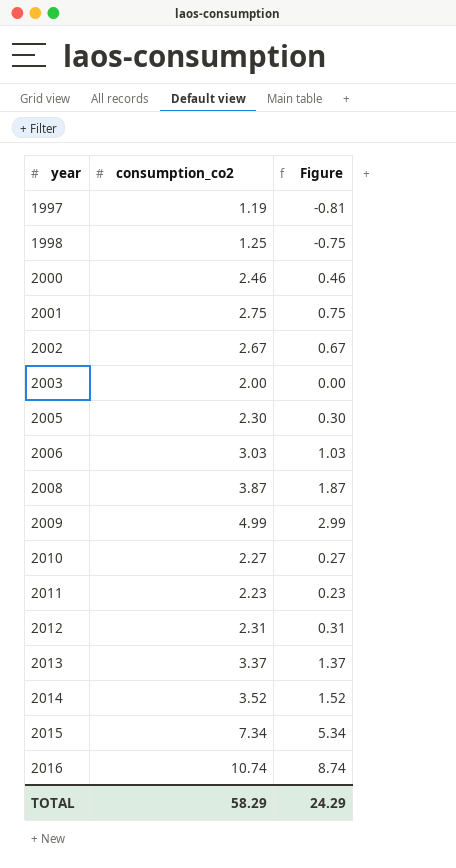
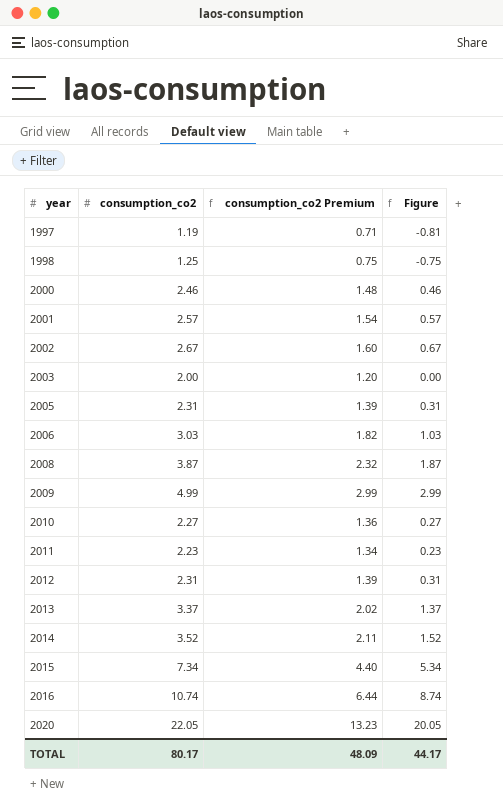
column consumption_co2 Premium | formula: none -> [consumption_co2] * 0.6
2001 | consumption_co2: 2.75 -> 2.57
2001 | Figure: 0.75 -> 0.57
2005 | consumption_co2: 2.30 -> 2.31
2005 | Figure: 0.30 -> 0.31
row 2020: none -> 22.05 | 13.23 | 20.05
TOTAL | consumption_co2: 58.29 -> 80.17
TOTAL | Figure: 24.29 -> 44.17

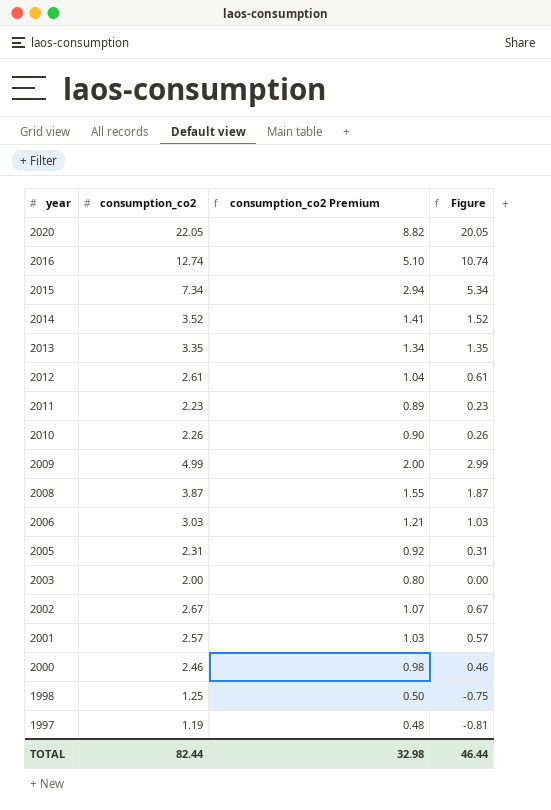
row order: year ascending -> year descending
column consumption_co2 Premium | formula: [consumption_co2] * 0.6 -> [consumption_co2] * 0.4
2016 | consumption_co2: 10.74 -> 12.74
2016 | Figure: 8.74 -> 10.74
2013 | consumption_co2: 3.37 -> 3.35
2013 | Figure: 1.37 -> 1.35
2012 | consumption_co2: 2.31 -> 2.61
2012 | Figure: 0.31 -> 0.61
2010 | consumption_co2: 2.27 -> 2.26
2010 | Figure: 0.27 -> 0.26
TOTAL | consumption_co2: 80.17 -> 82.44
TOTAL | consumption_co2 Premium: 48.09 -> 32.98
TOTAL | Figure: 44.17 -> 46.44

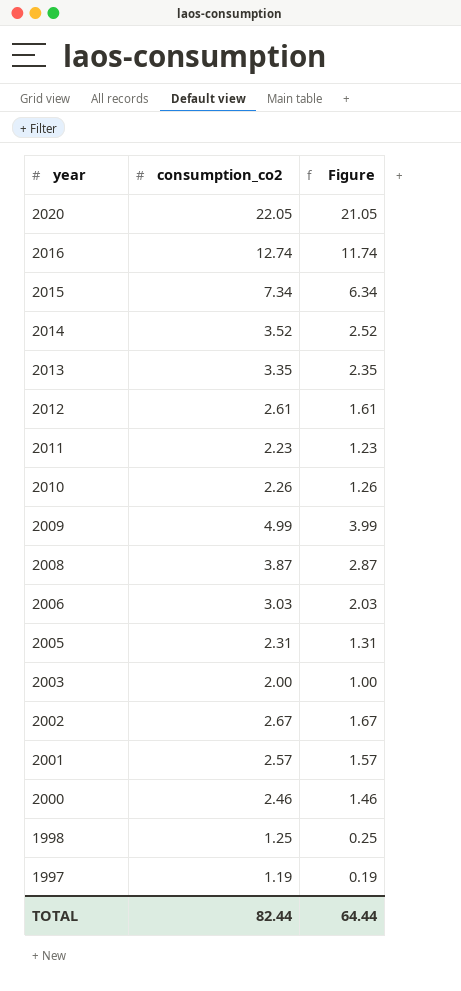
column consumption_co2 Premium | formula: [consumption_co2] * 0.4 -> none
column Figure | formula: [consumption_co2] - 2 -> [consumption_co2] - 1
TOTAL | Figure: 46.44 -> 64.44

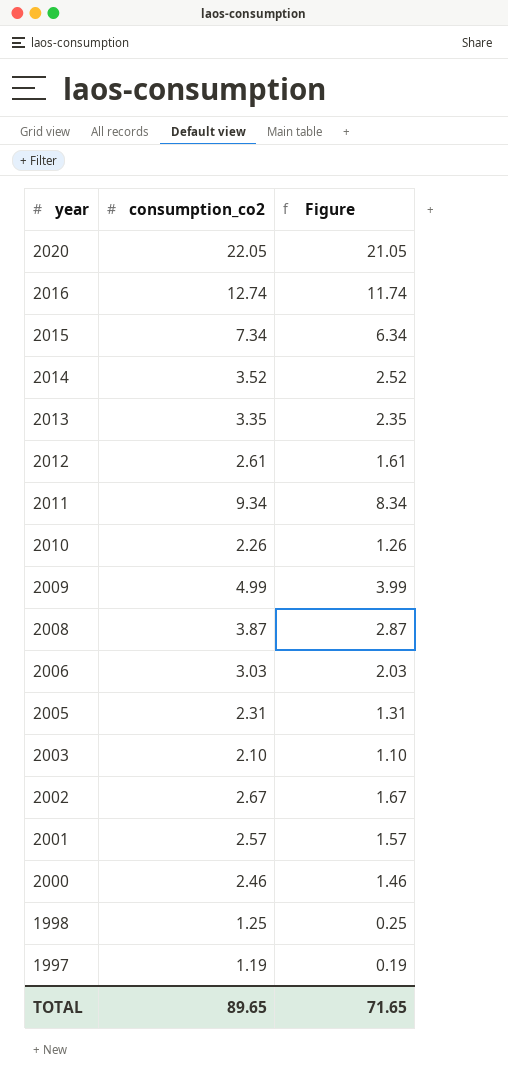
2011 | consumption_co2: 2.23 -> 9.34
2011 | Figure: 1.23 -> 8.34
2003 | consumption_co2: 2.00 -> 2.10
2003 | Figure: 1.00 -> 1.10
TOTAL | consumption_co2: 82.44 -> 89.65
TOTAL | Figure: 64.44 -> 71.65

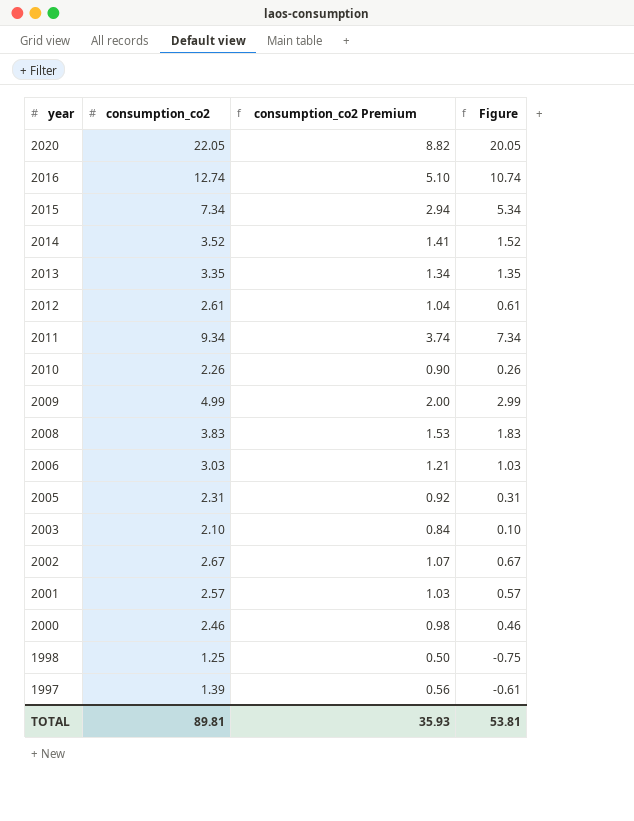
column consumption_co2 Premium | formula: none -> [consumption_co2] * 0.4
column Figure | formula: [consumption_co2] - 1 -> [consumption_co2] - 2
2008 | consumption_co2: 3.87 -> 3.83
1997 | consumption_co2: 1.19 -> 1.39
TOTAL | consumption_co2: 89.65 -> 89.81
TOTAL | Figure: 71.65 -> 53.81

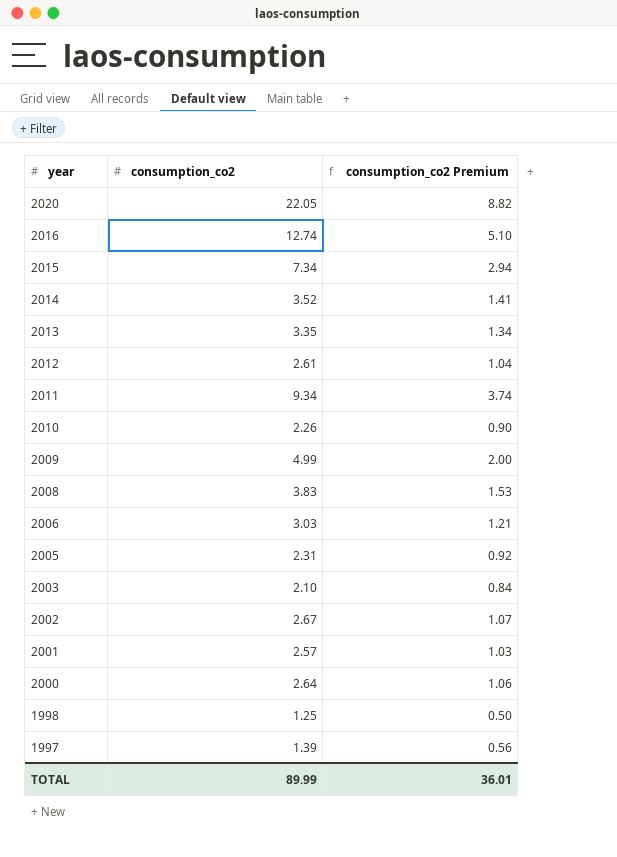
column Figure | formula: [consumption_co2] - 2 -> none
2000 | consumption_co2: 2.46 -> 2.64
2000 | consumption_co2 Premium: 0.98 -> 1.06
TOTAL | consumption_co2: 89.81 -> 89.99
TOTAL | consumption_co2 Premium: 35.93 -> 36.01

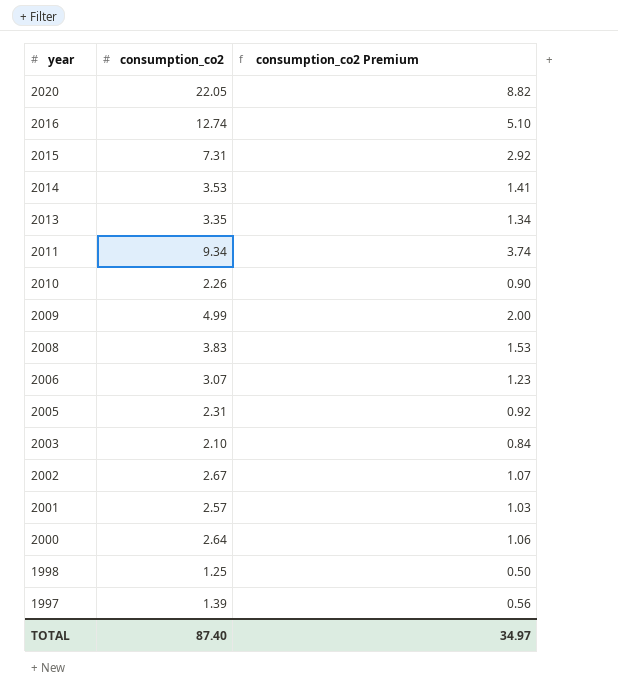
row 2012: 2.61 | 1.04 -> none
2015 | consumption_co2: 7.34 -> 7.31
2015 | consumption_co2 Premium: 2.94 -> 2.92
2014 | consumption_co2: 3.52 -> 3.53
2006 | consumption_co2: 3.03 -> 3.07
2006 | consumption_co2 Premium: 1.21 -> 1.23
TOTAL | consumption_co2: 89.99 -> 87.40
TOTAL | consumption_co2 Premium: 36.01 -> 34.97

